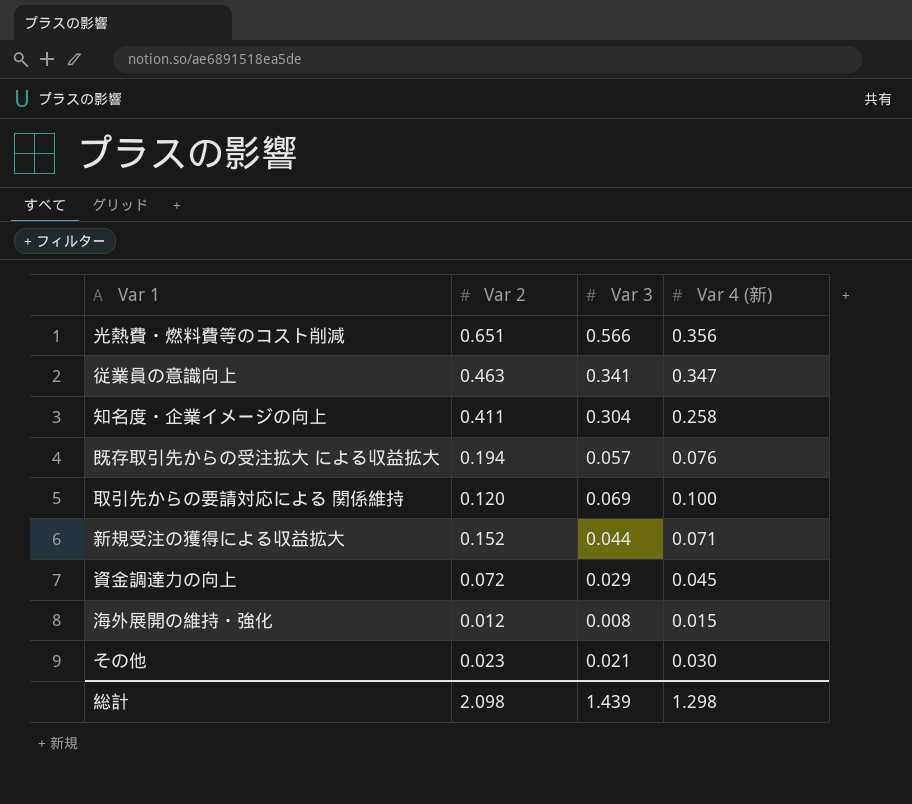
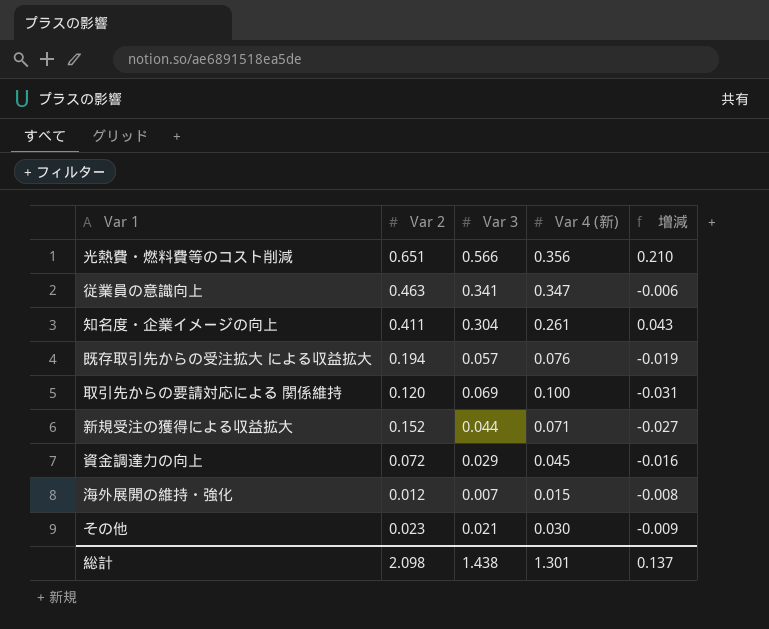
column 増減 | formula: none -> [Var 3] - [Var 4 (新)]
知名度・企業イメージの向上 | Var 4 (新): 0.258 -> 0.261
海外展開の維持・強化 | Var 3: 0.008 -> 0.007
総計 | Var 3: 1.439 -> 1.438
総計 | Var 4 (新): 1.298 -> 1.301

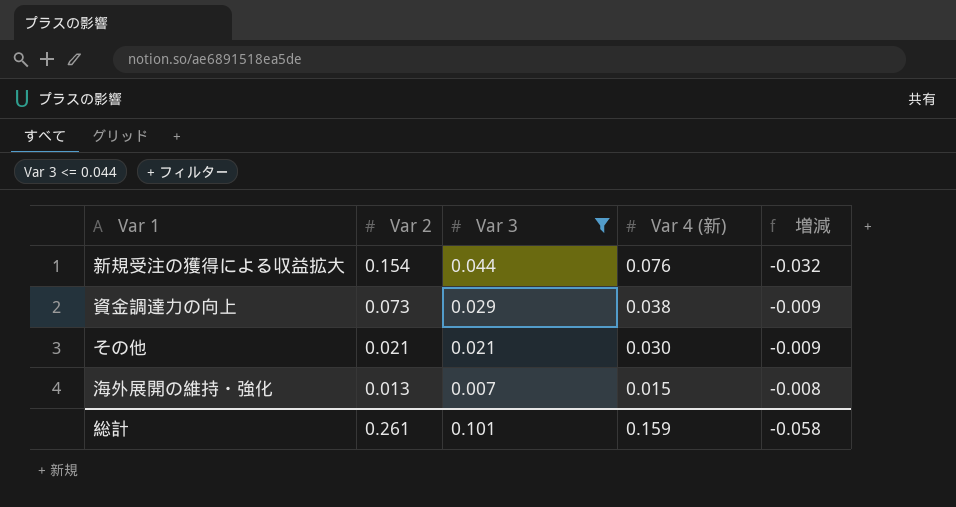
filter: none -> Var 3 <= 0.044
row order: none -> Var 2 descending
新規受注の獲得による収益拡大 | Var 2: 0.152 -> 0.154
新規受注の獲得による収益拡大 | Var 4 (新): 0.071 -> 0.076
新規受注の獲得による収益拡大 | 増減: -0.027 -> -0.032
資金調達力の向上 | Var 2: 0.072 -> 0.073
資金調達力の向上 | Var 4 (新): 0.045 -> 0.038
資金調達力の向上 | 増減: -0.016 -> -0.009
その他 | Var 2: 0.023 -> 0.021
海外展開の維持・強化 | Var 2: 0.012 -> 0.013
総計 | Var 2: 2.098 -> 0.261
総計 | Var 3: 1.438 -> 0.101
総計 | Var 4 (新): 1.301 -> 0.159
総計 | 増減: 0.137 -> -0.058

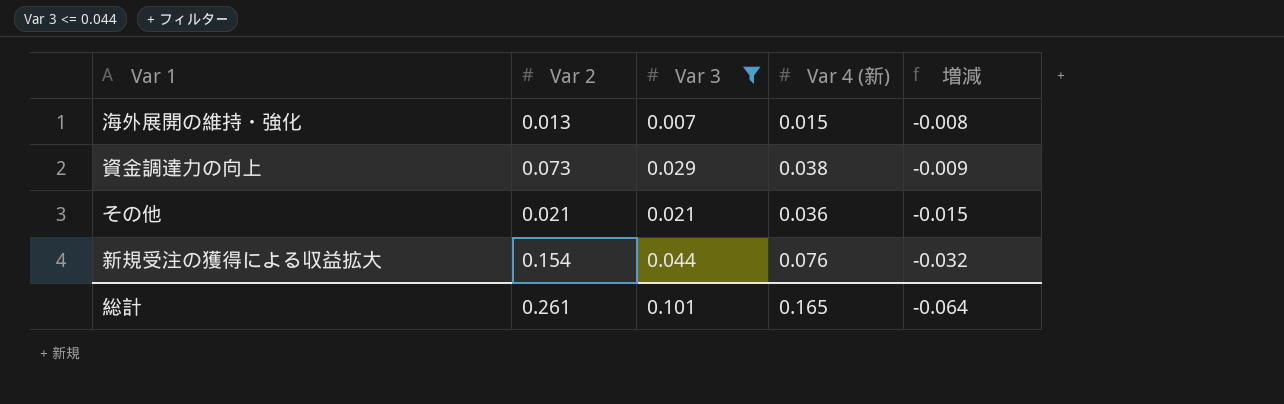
row order: Var 2 descending -> 増減 descending
その他 | Var 4 (新): 0.030 -> 0.036
その他 | 増減: -0.009 -> -0.015
総計 | Var 4 (新): 0.159 -> 0.165
総計 | 増減: -0.058 -> -0.064

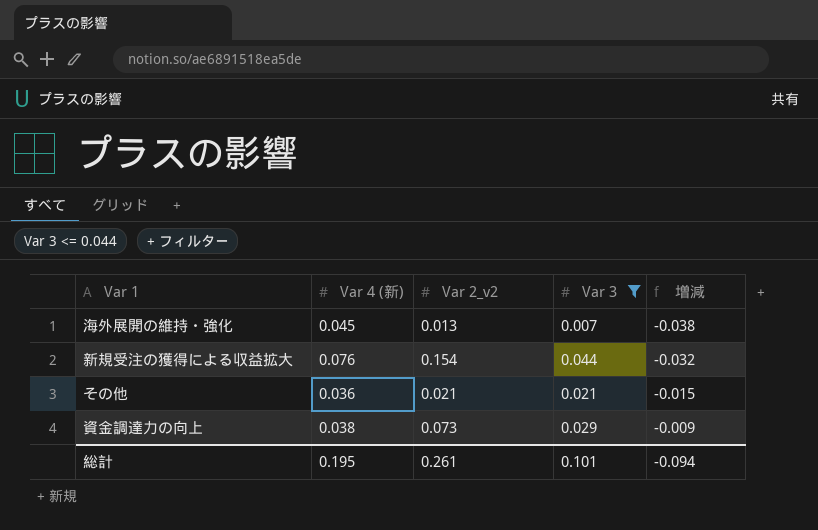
row order: 増減 descending -> 増減 ascending
column Var 4 (新) | position: 4 -> 2
column name: Var 2 -> Var 2_v2
海外展開の維持・強化 | Var 4 (新): 0.015 -> 0.045
海外展開の維持・強化 | 増減: -0.008 -> -0.038
総計 | Var 4 (新): 0.165 -> 0.195
総計 | 増減: -0.064 -> -0.094

